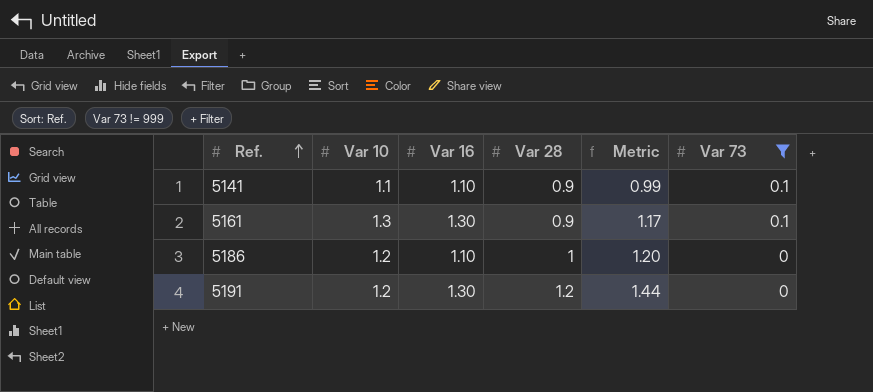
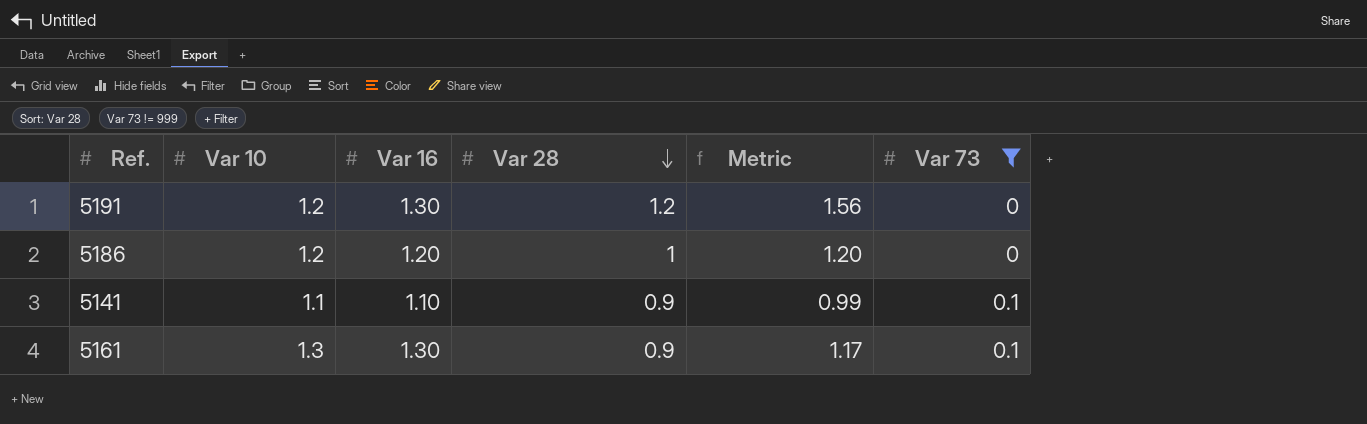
row order: Ref. ascending -> Var 28 descending
column Metric | formula: [Var 10] * [Var 28] -> [Var 16] * [Var 28]
5186 | Var 16: 1.10 -> 1.20

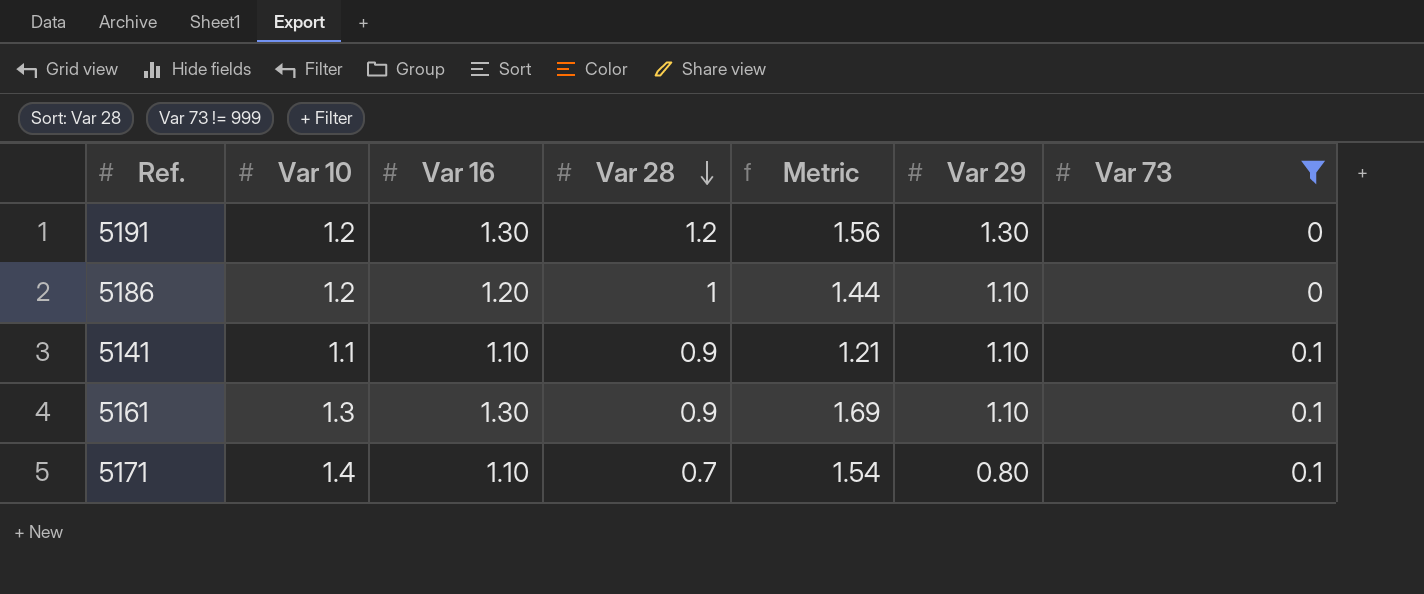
column Metric | formula: [Var 16] * [Var 28] -> [Var 10] * [Var 16]
column Var 29 | position: none -> 6
row 5171: none -> 1.4 | 1.10 | 0.7 | 1.54 | 0.80 | 0.1

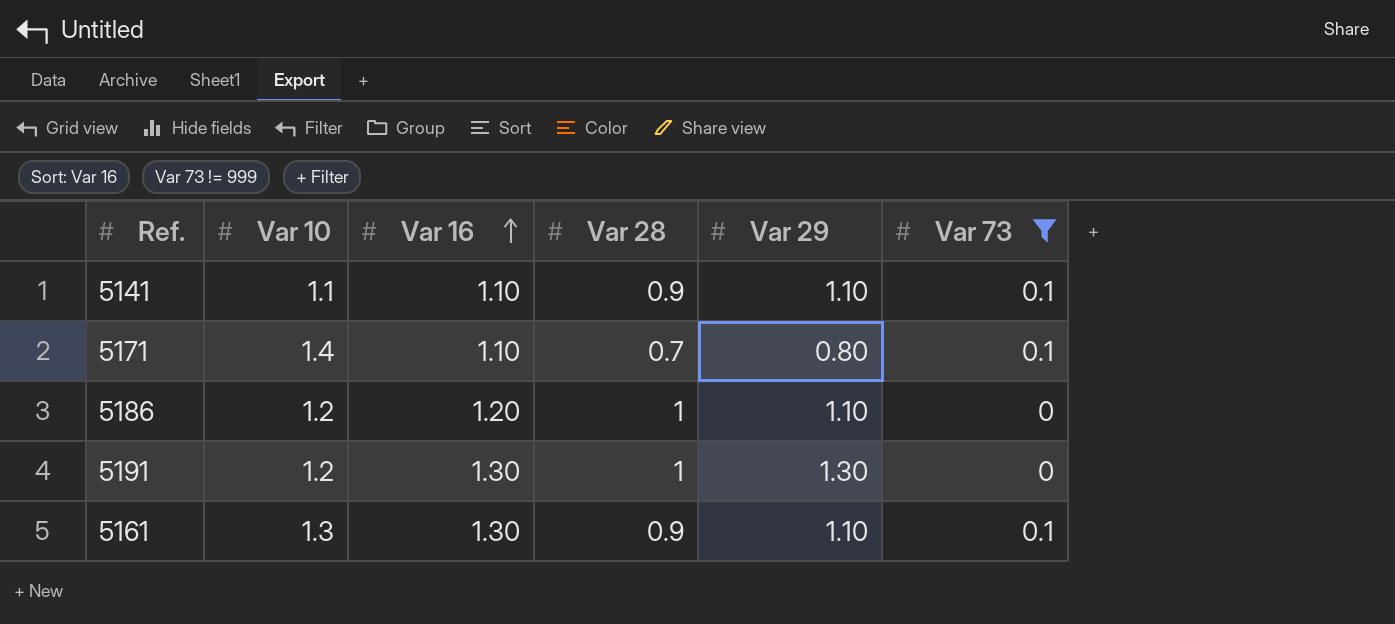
row order: Var 28 descending -> Var 16 ascending
column Metric | formula: [Var 10] * [Var 16] -> none
5191 | Var 28: 1.2 -> 1

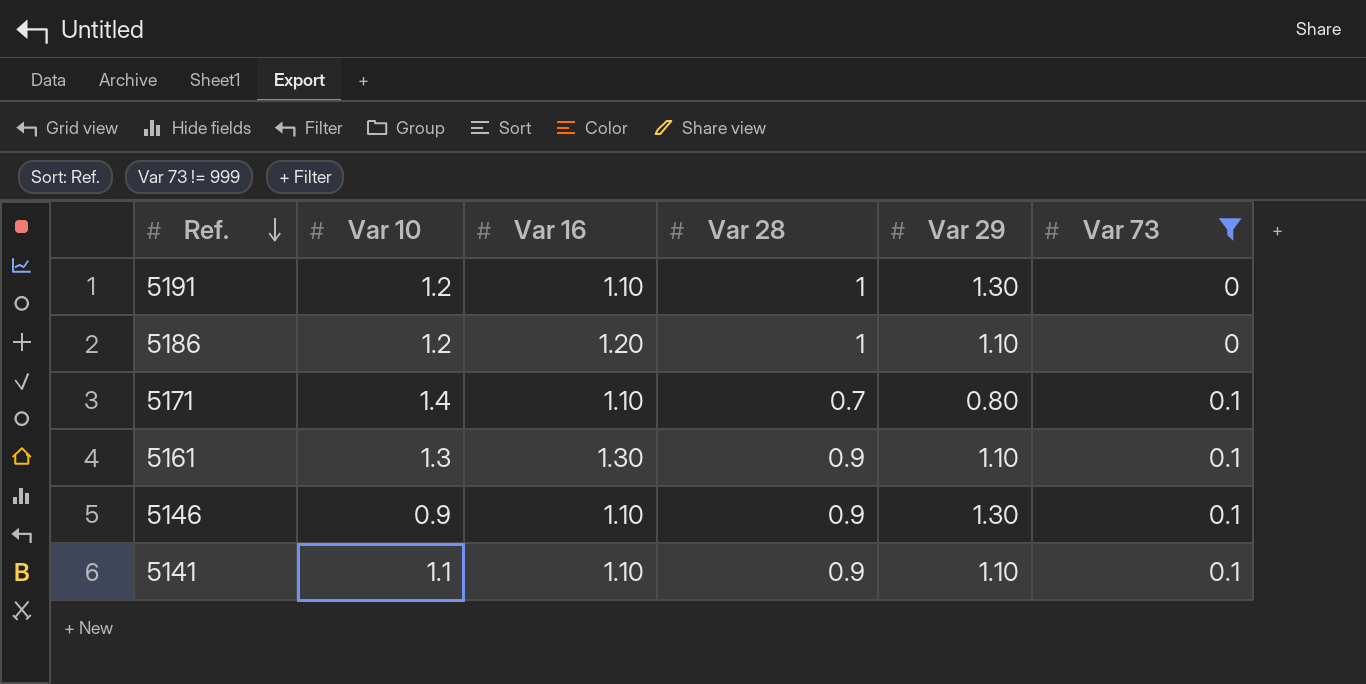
row order: Var 16 ascending -> Ref. descending
5191 | Var 16: 1.30 -> 1.10
row 5146: none -> 0.9 | 1.10 | 0.9 | 1.30 | 0.1

